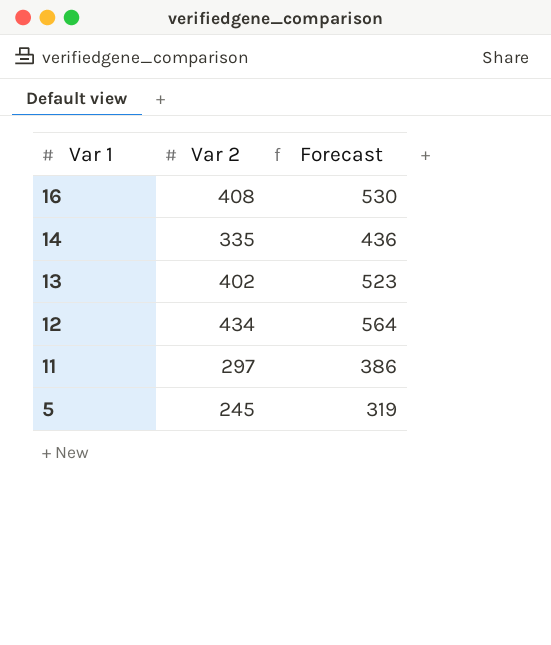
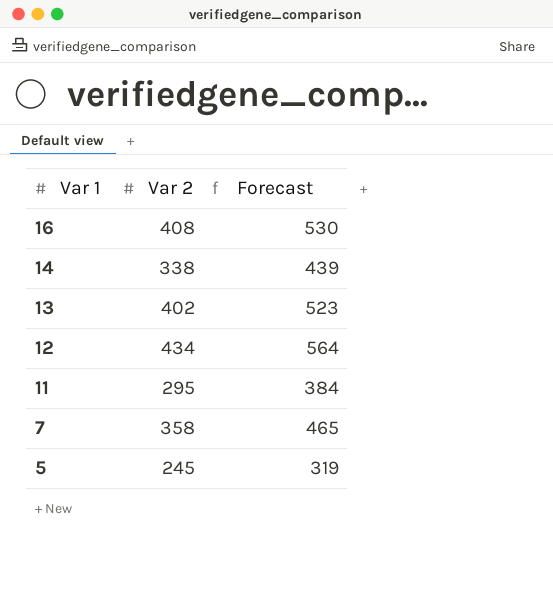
14 | Var 2: 335 -> 338
14 | Forecast: 436 -> 439
11 | Var 2: 297 -> 295
11 | Forecast: 386 -> 384
row 7: none -> 358 | 465

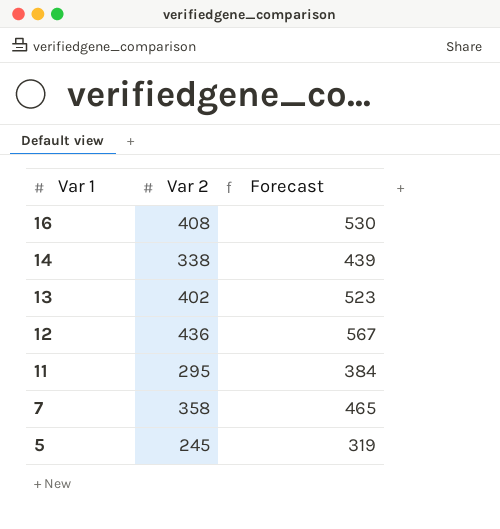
12 | Var 2: 434 -> 436
12 | Forecast: 564 -> 567

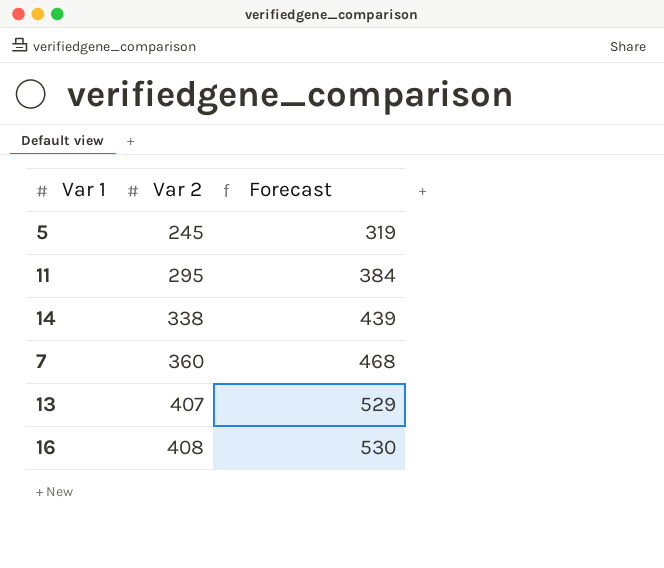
row order: Var 1 descending -> Var 2 ascending
row 12: 436 | 567 -> none
7 | Var 2: 358 -> 360
7 | Forecast: 465 -> 468
13 | Var 2: 402 -> 407
13 | Forecast: 523 -> 529

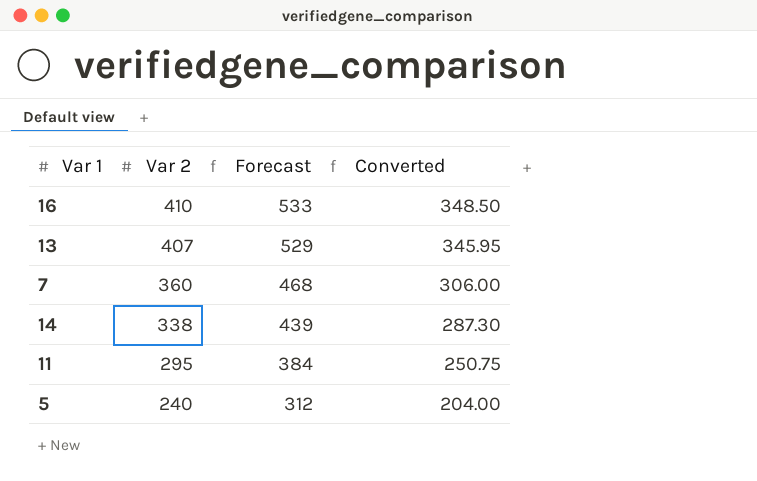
row order: Var 2 ascending -> Var 2 descending
column Converted | formula: none -> [Var 2] * 0.85
16 | Var 2: 408 -> 410
16 | Forecast: 530 -> 533
5 | Var 2: 245 -> 240
5 | Forecast: 319 -> 312

